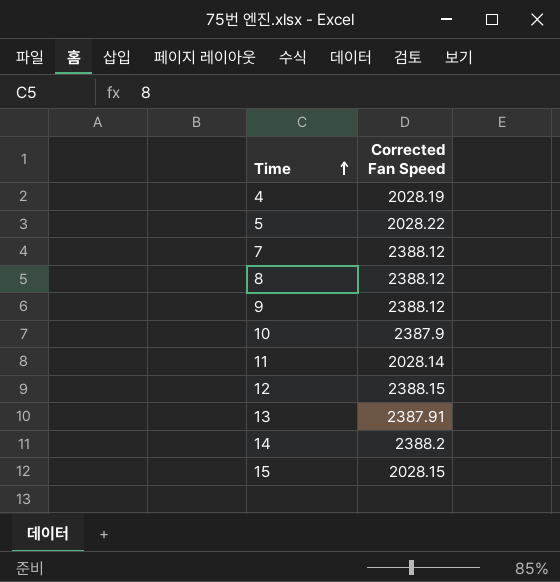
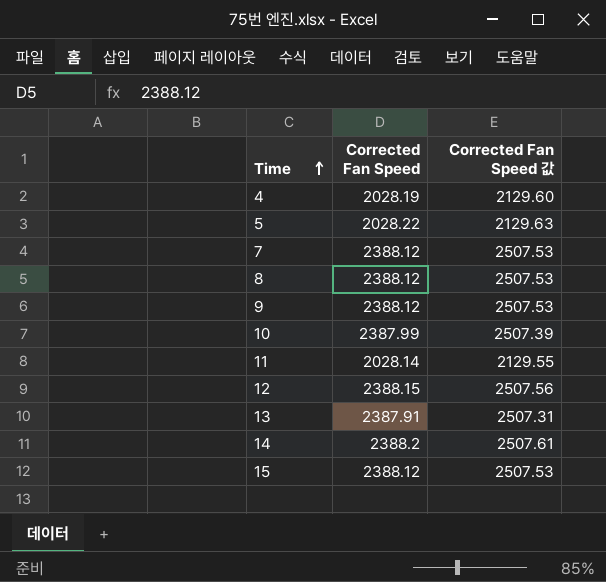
column Corrected Fan Speed 값 | formula: none -> [Corrected Fan Speed] * 1.05
10 | Corrected Fan Speed: 2387.9 -> 2387.99
15 | Corrected Fan Speed: 2028.15 -> 2388.12

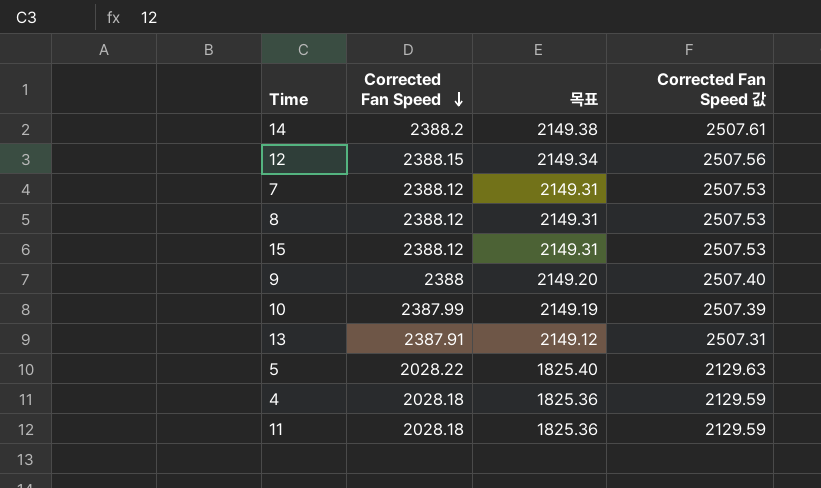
row order: Time ascending -> Corrected Fan Speed descending
column 목표 | formula: none -> [Corrected Fan Speed] * 0.9
9 | Corrected Fan Speed: 2388.12 -> 2388
9 | Corrected Fan Speed 값: 2507.53 -> 2507.40
4 | Corrected Fan Speed: 2028.19 -> 2028.18
4 | Corrected Fan Speed 값: 2129.60 -> 2129.59
11 | Corrected Fan Speed: 2028.14 -> 2028.18
11 | Corrected Fan Speed 값: 2129.55 -> 2129.59

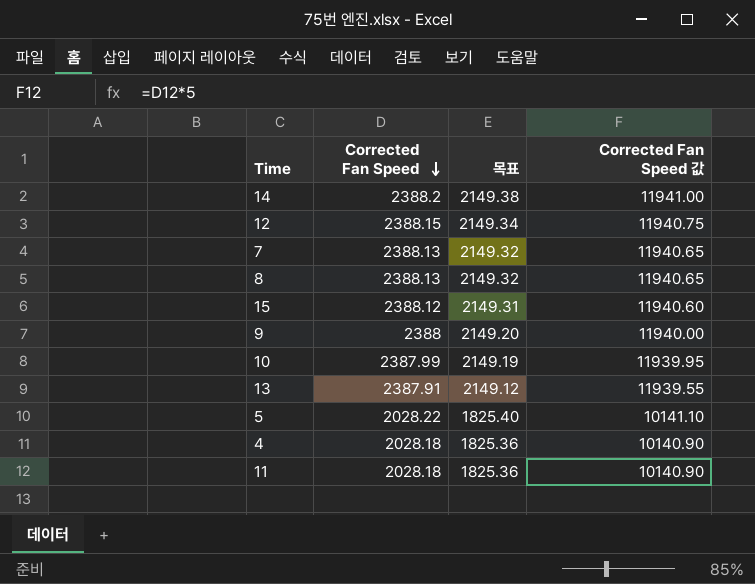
column Corrected Fan Speed 값 | formula: [Corrected Fan Speed] * 1.05 -> [Corrected Fan Speed] * 5
7 | Corrected Fan Speed: 2388.12 -> 2388.13
7 | 목표: 2149.31 -> 2149.32
8 | Corrected Fan Speed: 2388.12 -> 2388.13
8 | 목표: 2149.31 -> 2149.32

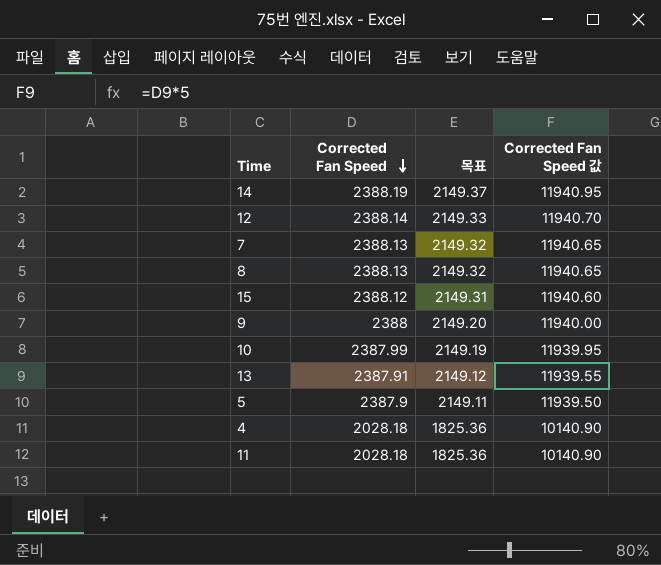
14 | Corrected Fan Speed: 2388.2 -> 2388.19
14 | 목표: 2149.38 -> 2149.37
14 | Corrected Fan Speed 값: 11941.00 -> 11940.95
12 | Corrected Fan Speed: 2388.15 -> 2388.14
12 | 목표: 2149.34 -> 2149.33
12 | Corrected Fan Speed 값: 11940.75 -> 11940.70
5 | Corrected Fan Speed: 2028.22 -> 2387.9
5 | 목표: 1825.40 -> 2149.11
5 | Corrected Fan Speed 값: 10141.10 -> 11939.50

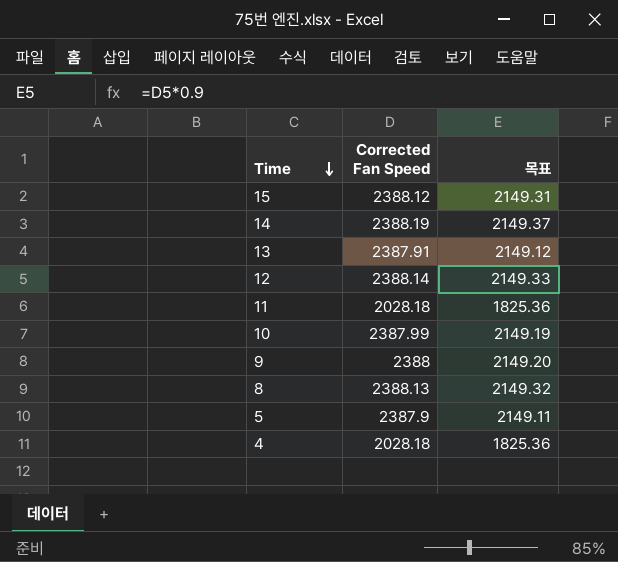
row order: Corrected Fan Speed descending -> Time descending
column Corrected Fan Speed 값 | formula: [Corrected Fan Speed] * 5 -> none
row 7: 2388.13 | 2149.32 | 11940.65 -> none

